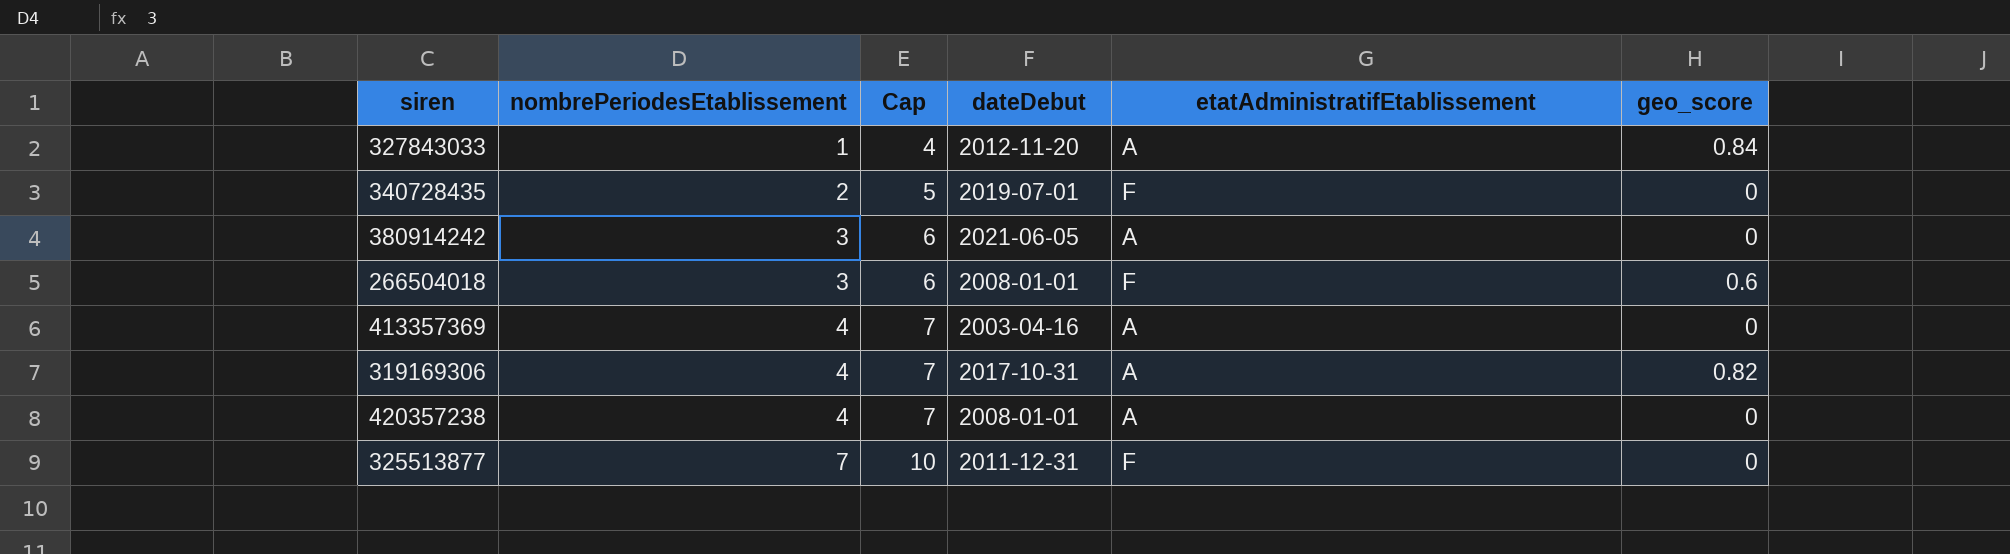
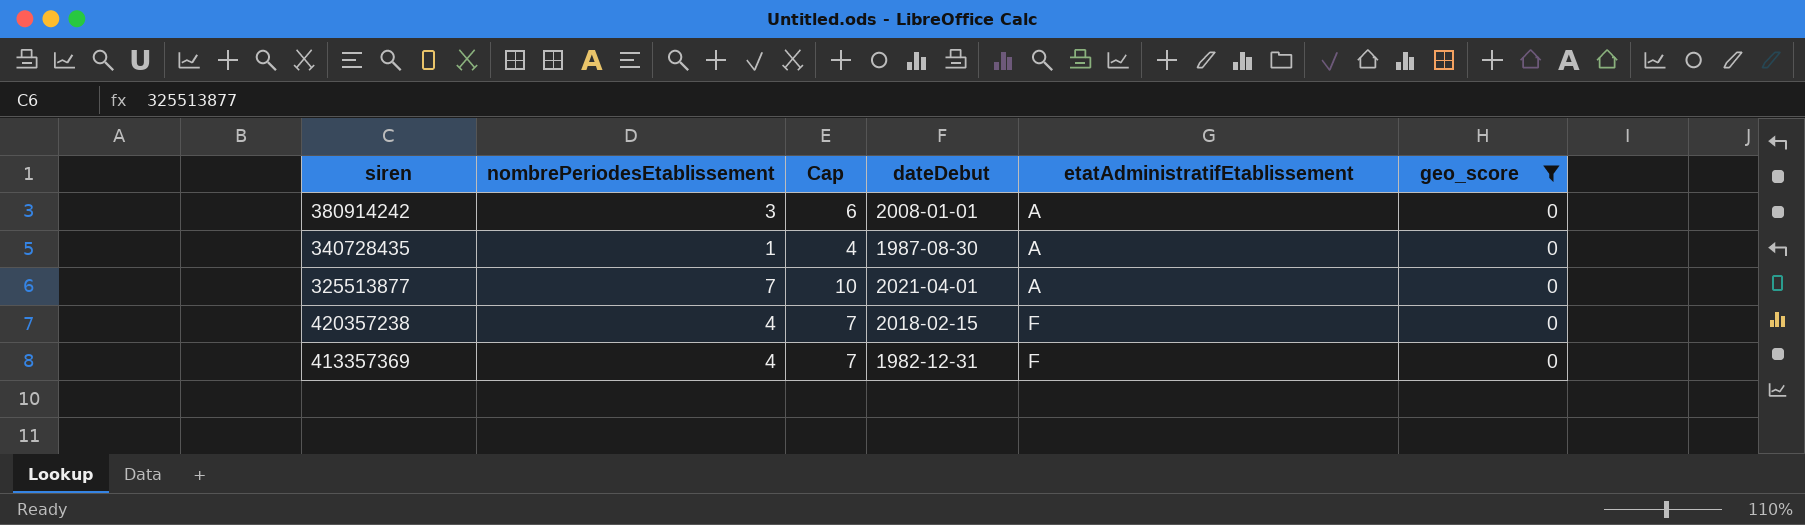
filter: none -> geo_score = 0
row order: nombrePeriodesEtablissement ascending -> etatAdministratifEtablissement ascending
380914242 | dateDebut: 2021-06-05 -> 2008-01-01
340728435 | nombrePeriodesEtablissement: 2 -> 1
340728435 | Cap: 5 -> 4
340728435 | dateDebut: 2019-07-01 -> 1987-08-30
340728435 | etatAdministratifEtablissement: F -> A
325513877 | dateDebut: 2011-12-31 -> 2021-04-01
325513877 | etatAdministratifEtablissement: F -> A
420357238 | dateDebut: 2008-01-01 -> 2018-02-15
420357238 | etatAdministratifEtablissement: A -> F
413357369 | dateDebut: 2003-04-16 -> 1982-12-31
413357369 | etatAdministratifEtablissement: A -> F

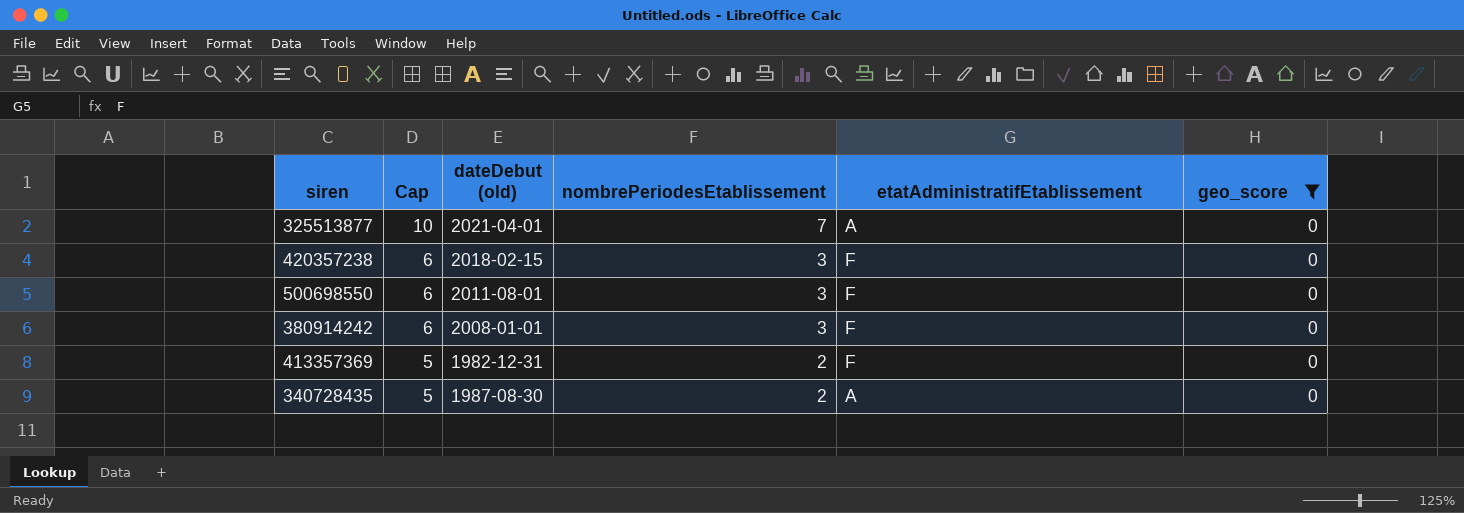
row order: etatAdministratifEtablissement ascending -> Cap descending
column name: dateDebut -> dateDebut (old)
column nombrePeriodesEtablissement | position: 2 -> 4
420357238 | Cap: 7 -> 6
420357238 | nombrePeriodesEtablissement: 4 -> 3
row 500698550: none -> 6 | 2011-08-01 | 3 | F | 0
380914242 | etatAdministratifEtablissement: A -> F
413357369 | Cap: 7 -> 5
413357369 | nombrePeriodesEtablissement: 4 -> 2
340728435 | Cap: 4 -> 5
340728435 | nombrePeriodesEtablissement: 1 -> 2

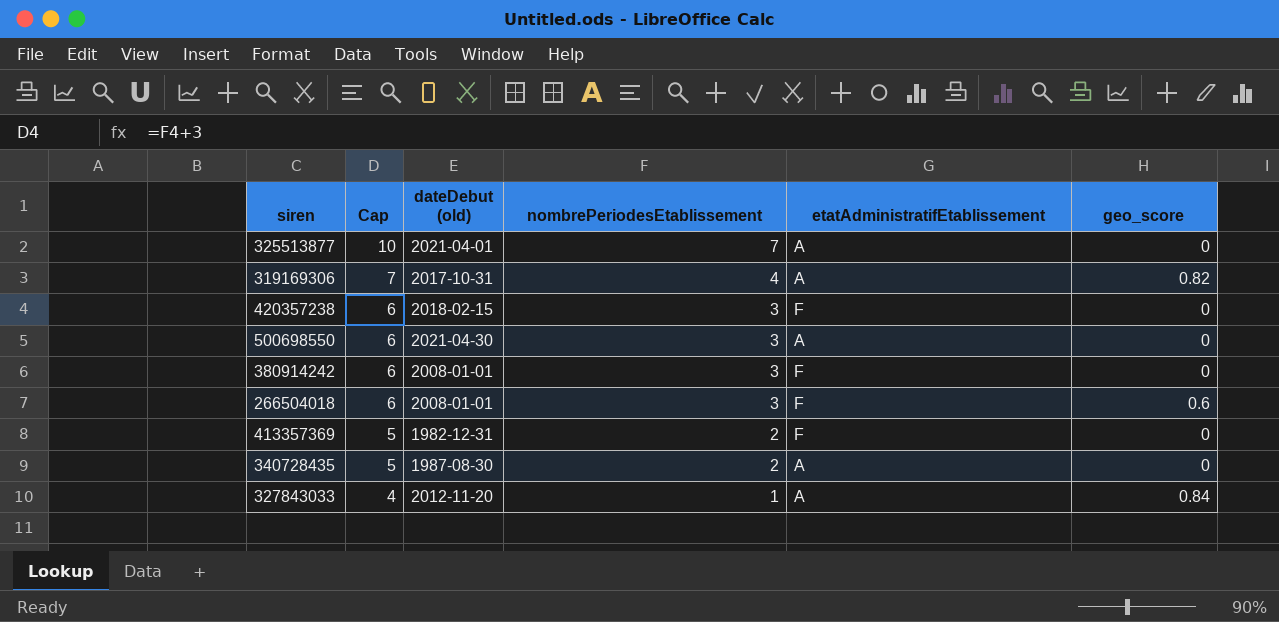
filter: geo_score = 0 -> none
500698550 | dateDebut (old): 2011-08-01 -> 2021-04-30
500698550 | etatAdministratifEtablissement: F -> A

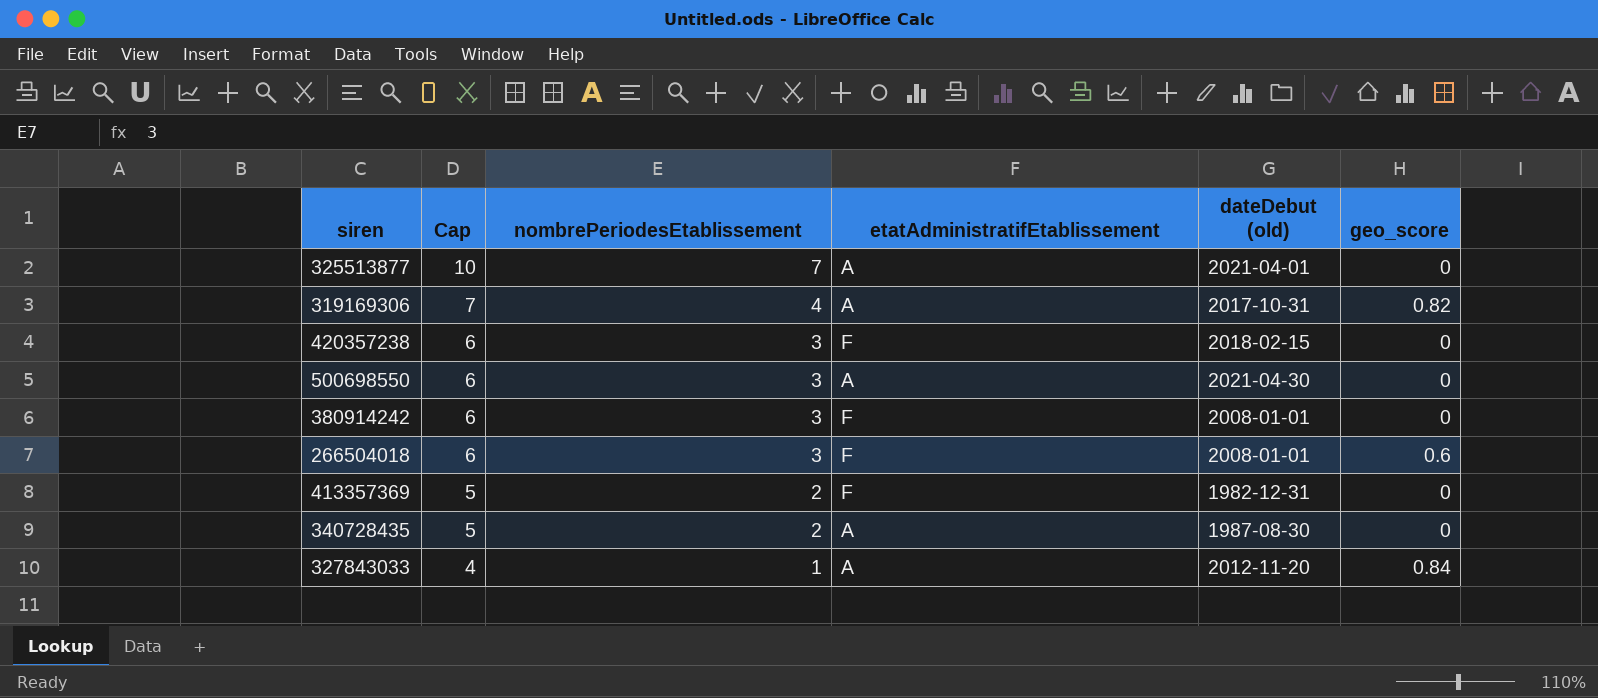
column dateDebut (old) | position: 3 -> 5

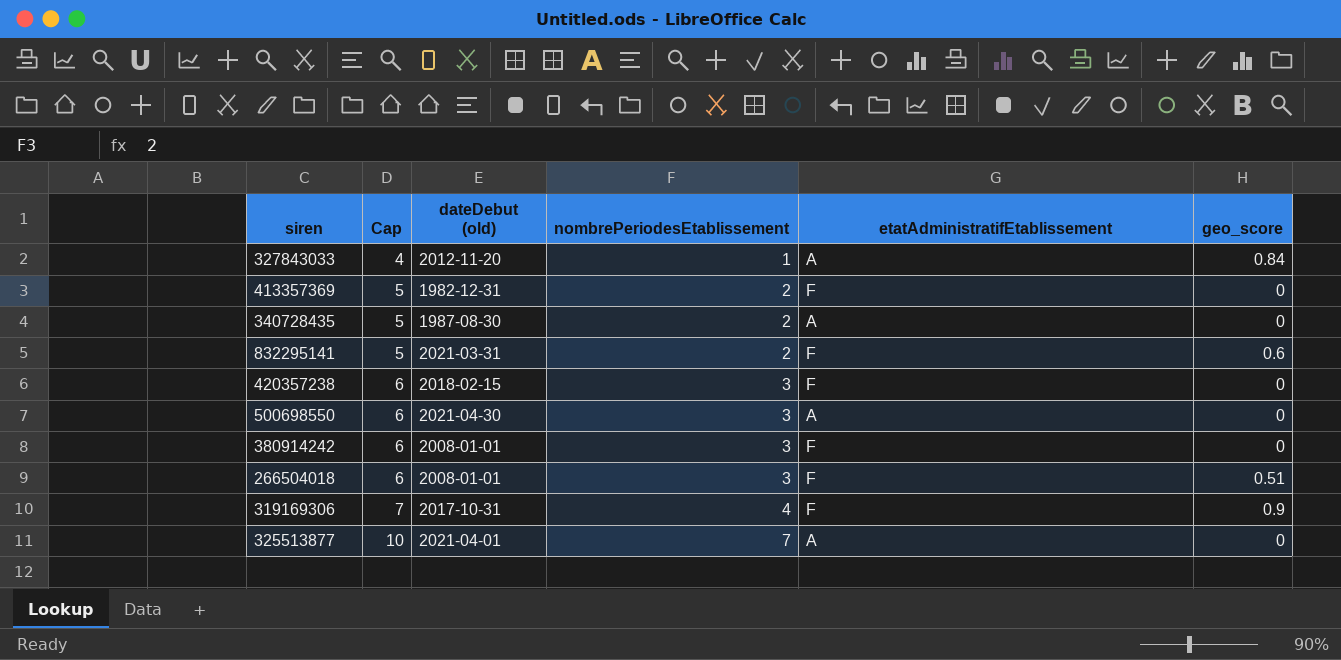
row order: Cap descending -> Cap ascending
column dateDebut (old) | position: 5 -> 3
row 832295141: none -> 5 | 2021-03-31 | 2 | F | 0.6
266504018 | geo_score: 0.6 -> 0.51
319169306 | etatAdministratifEtablissement: A -> F
319169306 | geo_score: 0.82 -> 0.9

